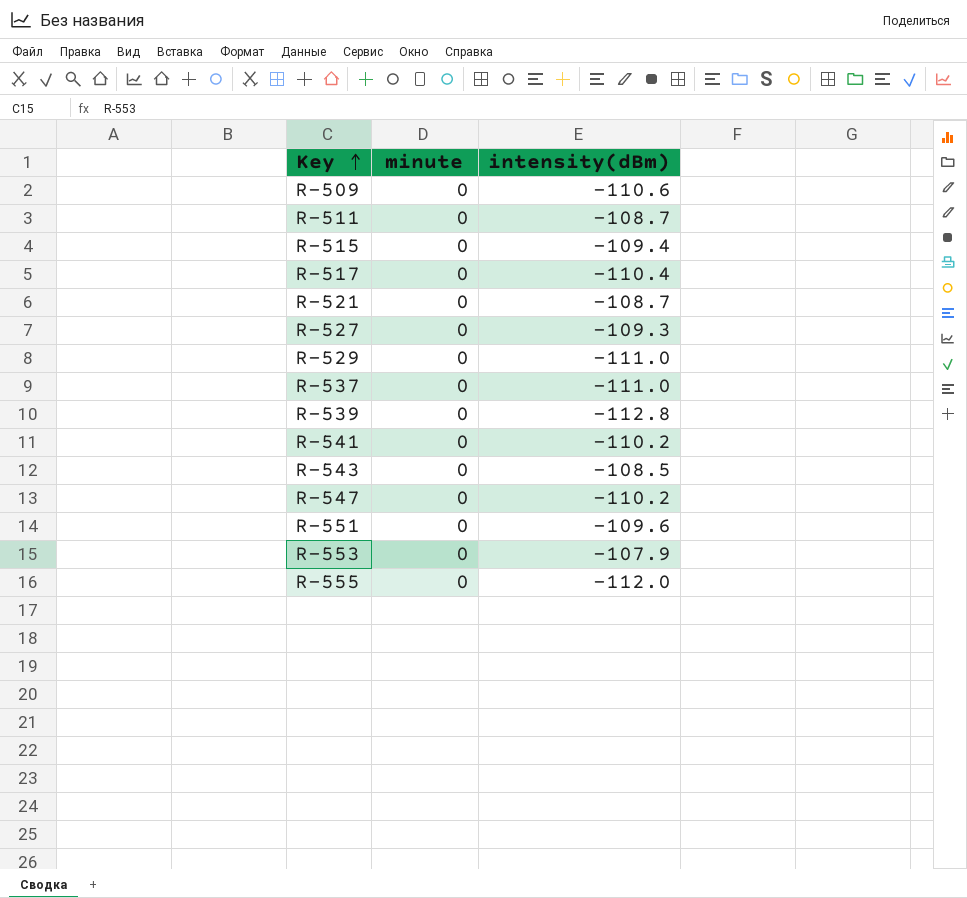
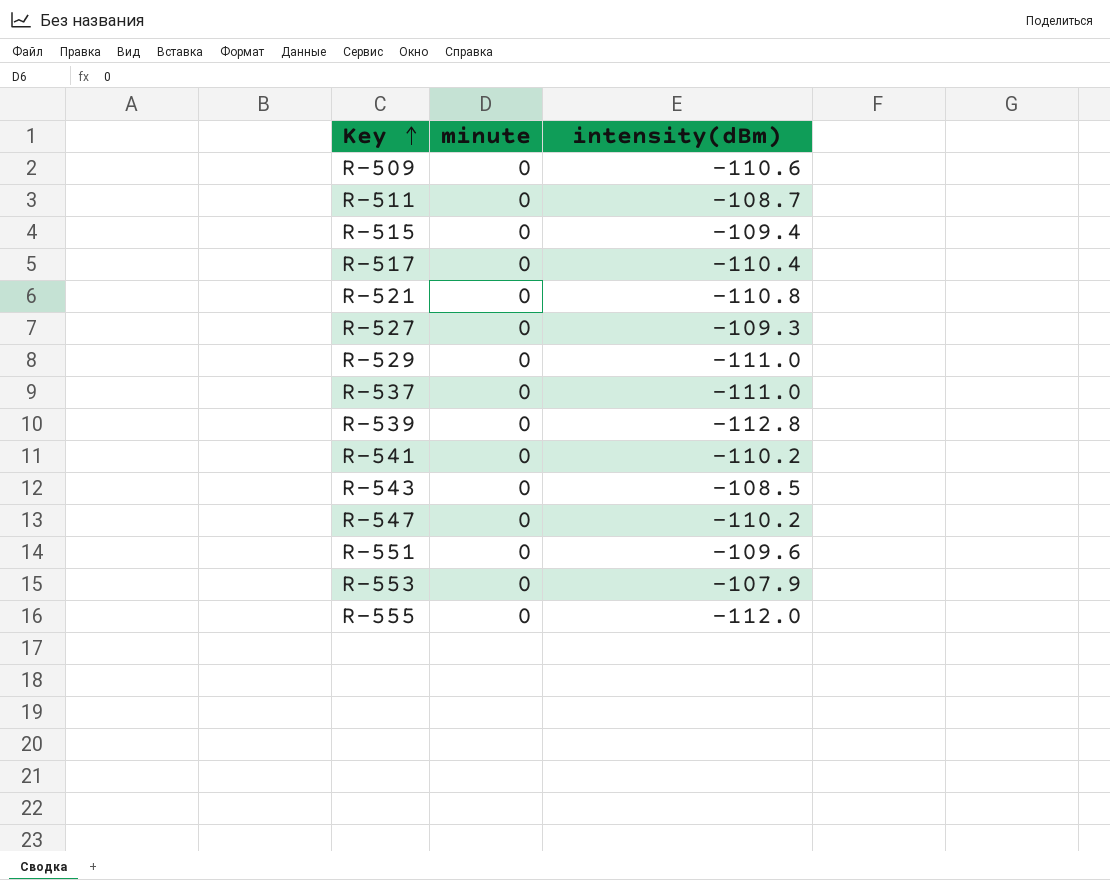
R-521 | intensity(dBm): -108.7 -> -110.8

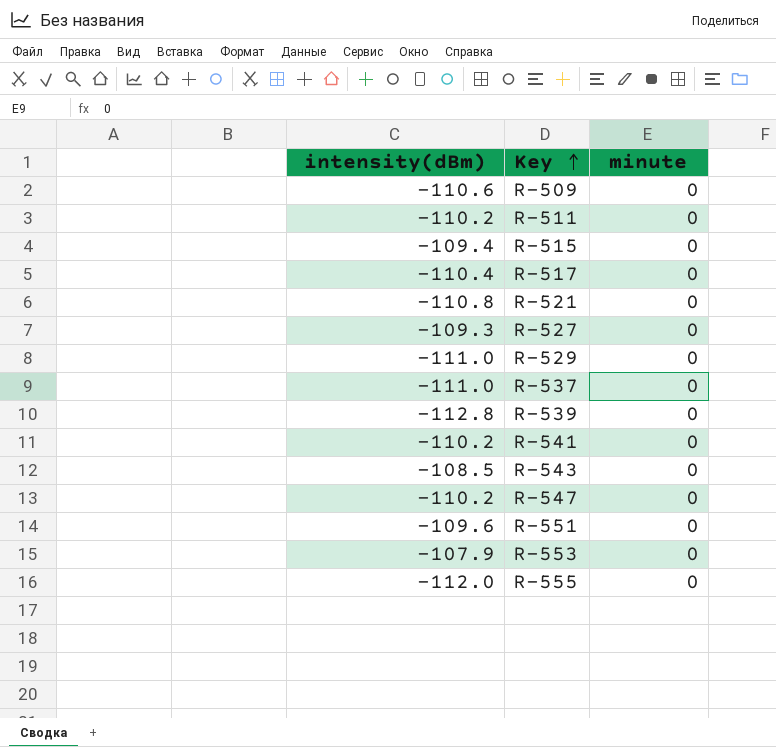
column intensity(dBm) | position: 3 -> 1
R-511 | intensity(dBm): -108.7 -> -110.2

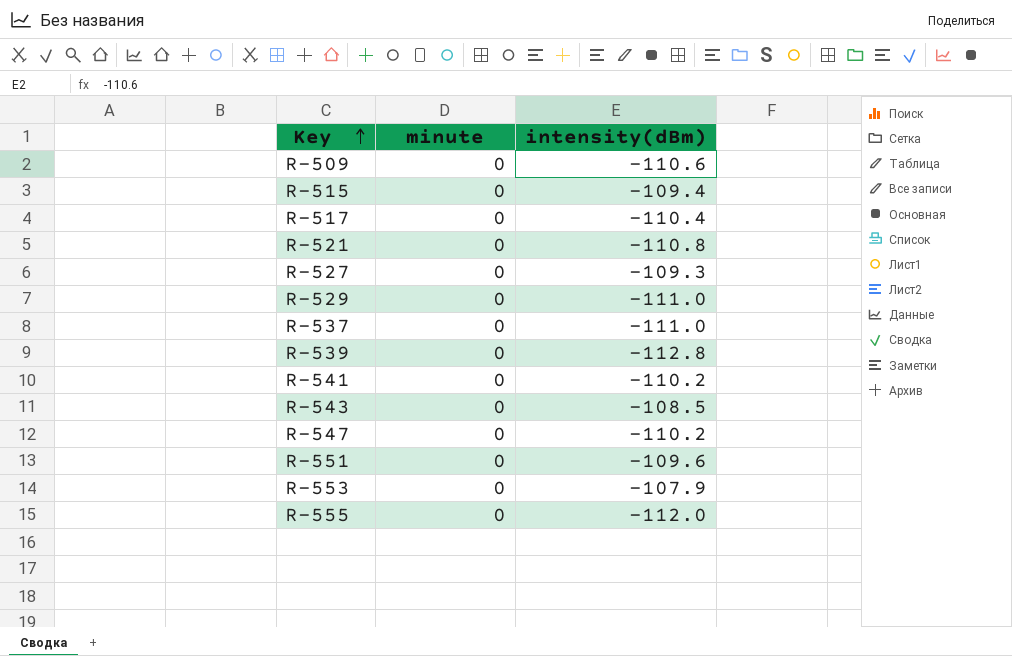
column intensity(dBm) | position: 1 -> 3
row R-511: -110.2 | 0 -> none

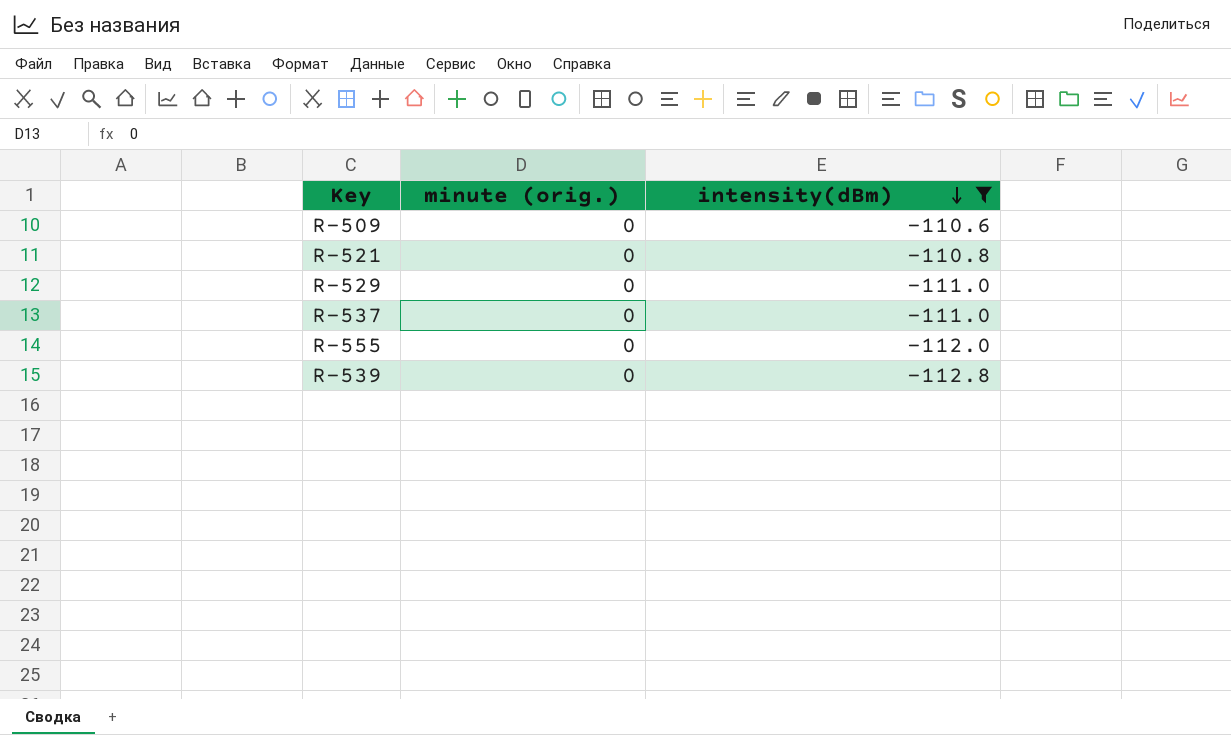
filter: none -> intensity(dBm) <= -110.6
row order: Key ascending -> intensity(dBm) descending
column name: minute -> minute (orig.)

